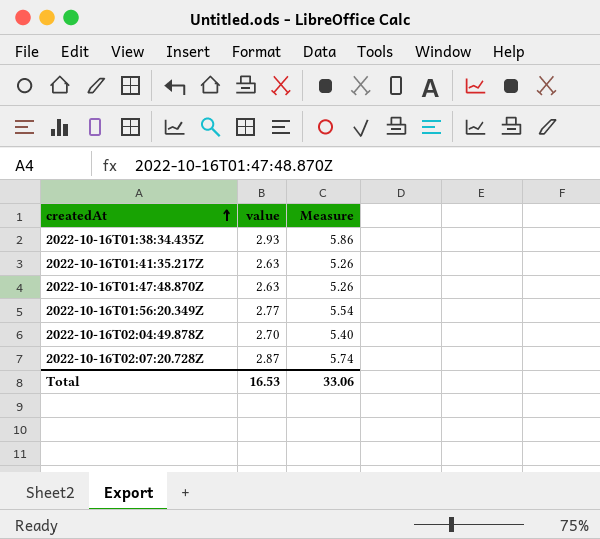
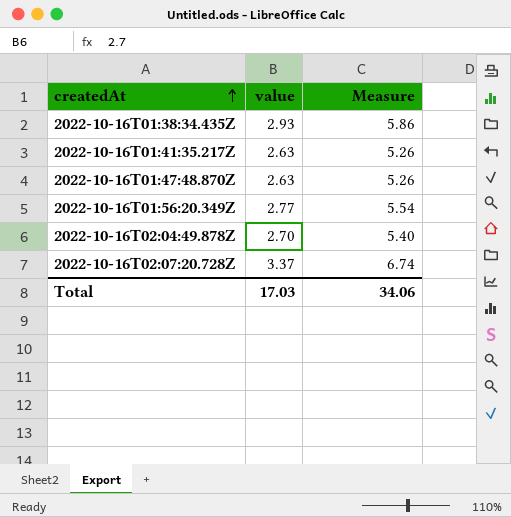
2022-10-16T02:07:20.728Z | value: 2.87 -> 3.37
2022-10-16T02:07:20.728Z | Measure: 5.74 -> 6.74
Total | value: 16.53 -> 17.03
Total | Measure: 33.06 -> 34.06

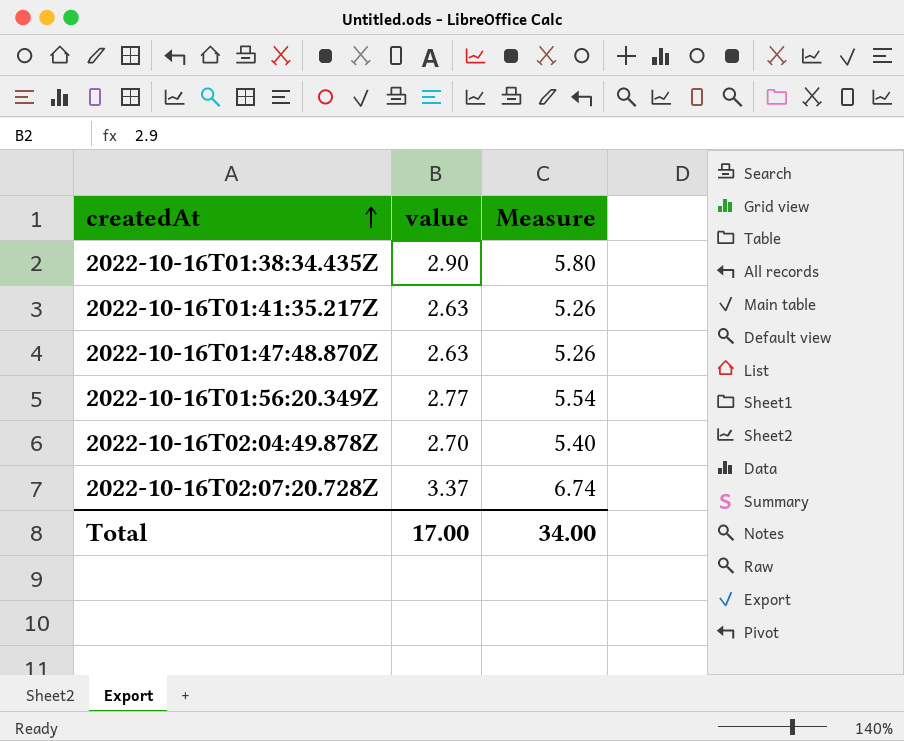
2022-10-16T01:38:34.435Z | value: 2.93 -> 2.90
2022-10-16T01:38:34.435Z | Measure: 5.86 -> 5.80
Total | value: 17.03 -> 17.00
Total | Measure: 34.06 -> 34.00

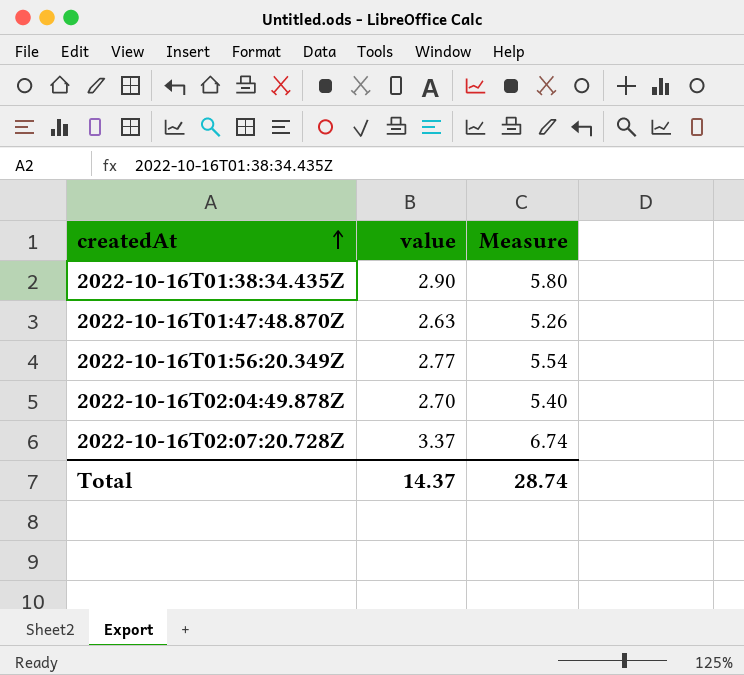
row 2022-10-16T01:41:35.217Z: 2.63 | 5.26 -> none
Total | value: 17.00 -> 14.37
Total | Measure: 34.00 -> 28.74

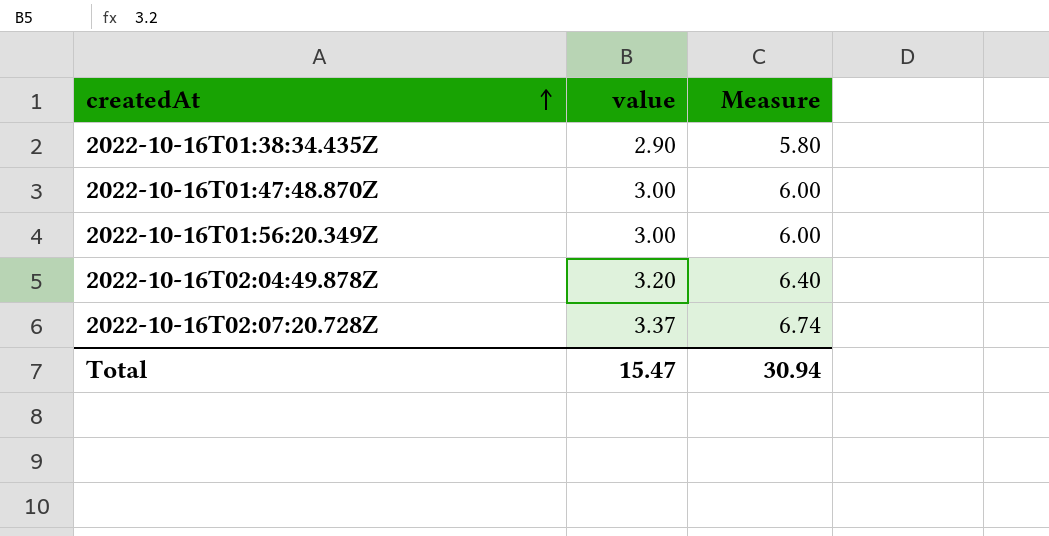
2022-10-16T01:47:48.870Z | value: 2.63 -> 3.00
2022-10-16T01:47:48.870Z | Measure: 5.26 -> 6.00
2022-10-16T01:56:20.349Z | value: 2.77 -> 3.00
2022-10-16T01:56:20.349Z | Measure: 5.54 -> 6.00
2022-10-16T02:04:49.878Z | value: 2.70 -> 3.20
2022-10-16T02:04:49.878Z | Measure: 5.40 -> 6.40
Total | value: 14.37 -> 15.47
Total | Measure: 28.74 -> 30.94

